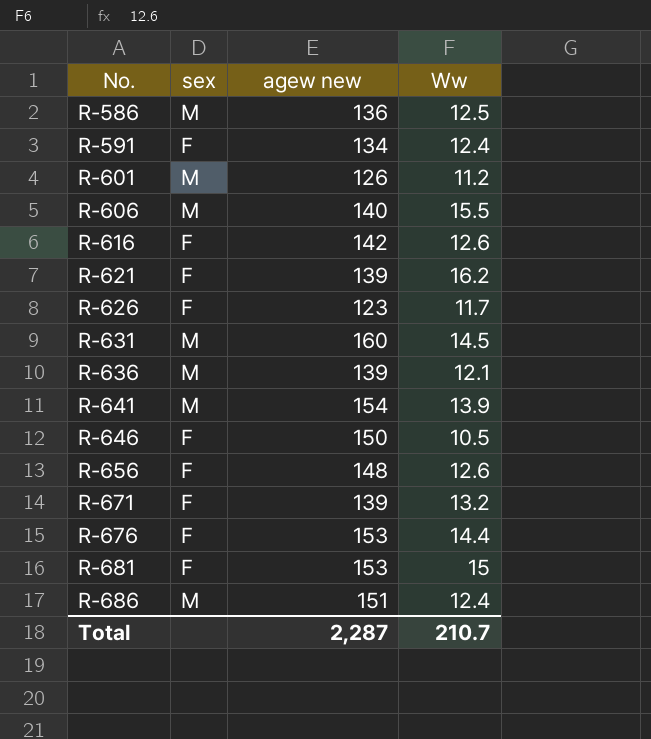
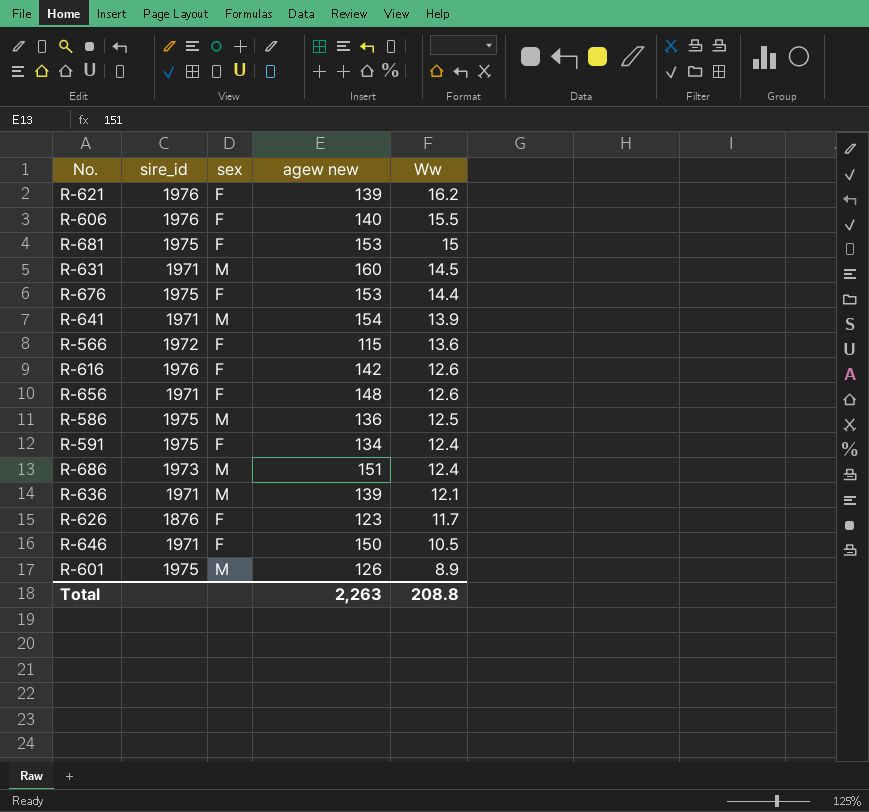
row order: No. ascending -> Ww descending
column sire_id | position: none -> 2
row R-671: F | 139 | 13.2 -> none
R-606 | sex: M -> F
row R-566: none -> 1972 | F | 115 | 13.6
R-601 | Ww: 11.2 -> 8.9
Total | agew new: 2,287 -> 2,263
Total | Ww: 210.7 -> 208.8

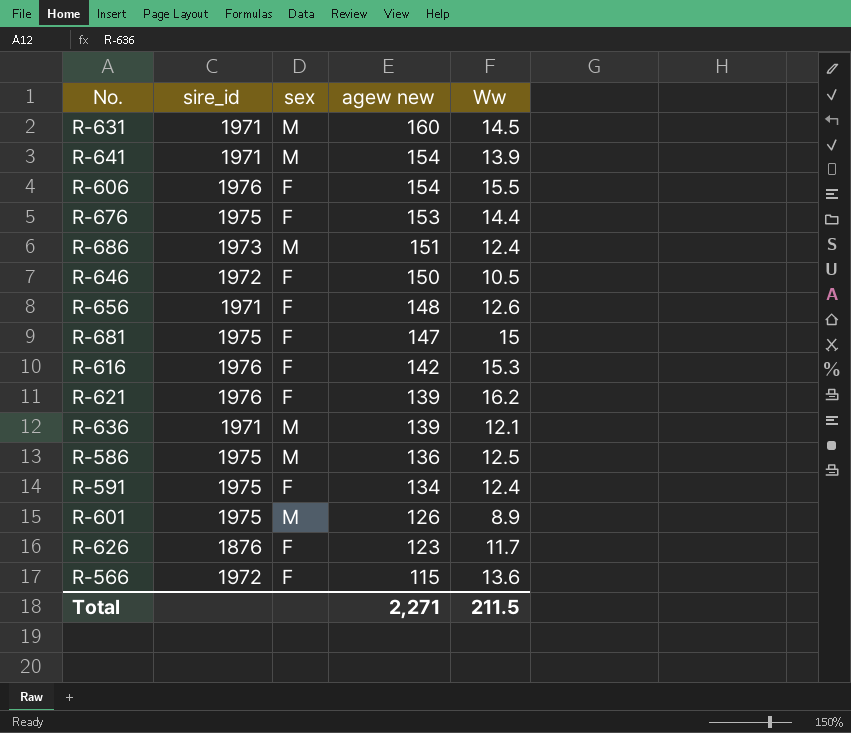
row order: Ww descending -> agew new descending
R-606 | agew new: 140 -> 154
R-646 | sire_id: 1971 -> 1972
R-681 | agew new: 153 -> 147
R-616 | Ww: 12.6 -> 15.3
Total | agew new: 2,263 -> 2,271
Total | Ww: 208.8 -> 211.5

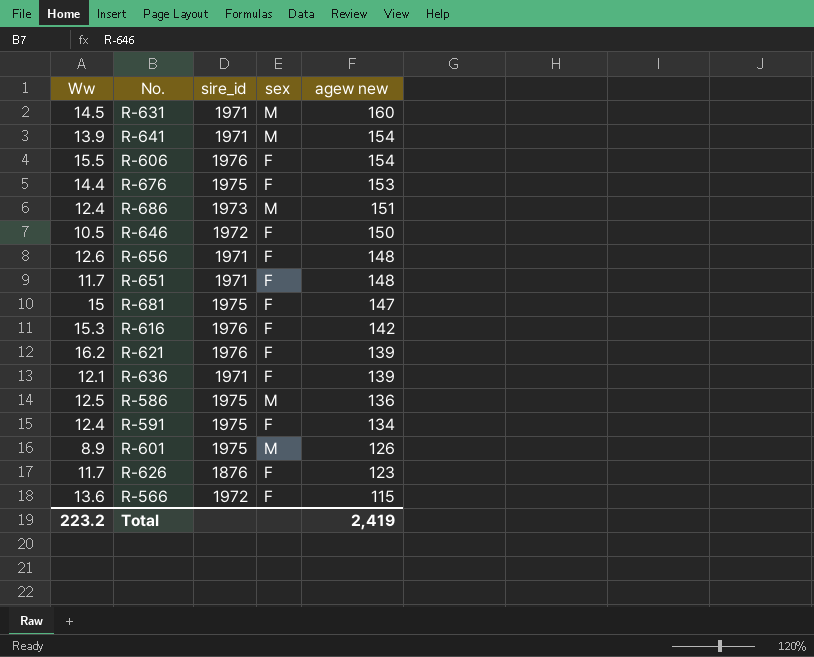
column Ww | position: 5 -> 1
row R-651: none -> 11.7 | 1971 | F | 148
R-636 | sex: M -> F
Total | Ww: 211.5 -> 223.2
Total | agew new: 2,271 -> 2,419

